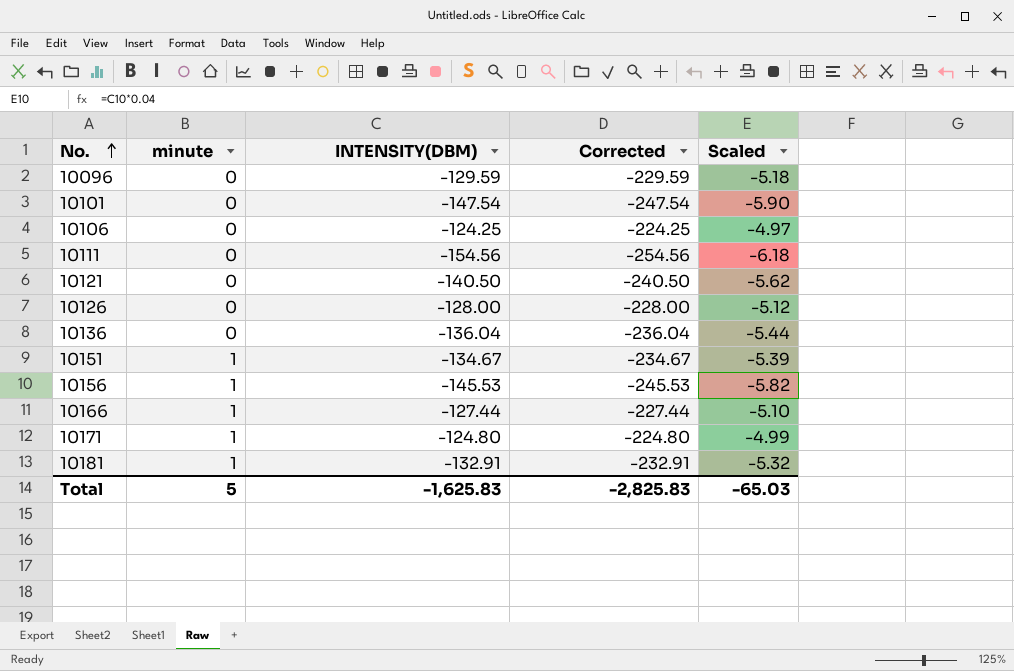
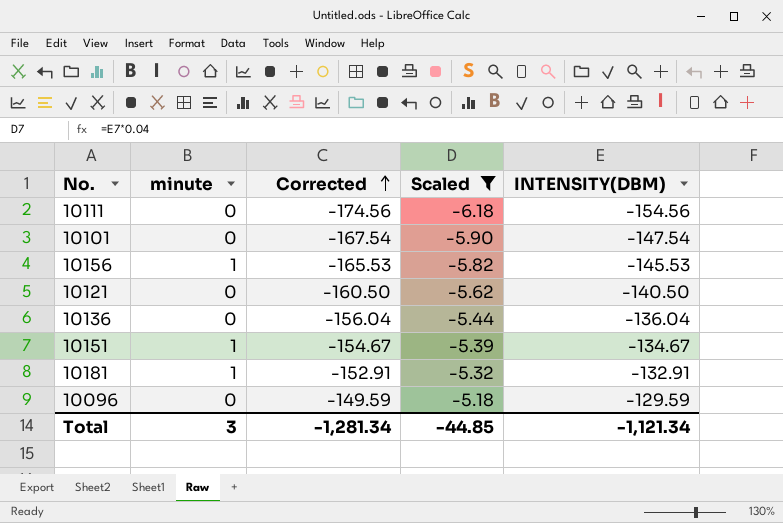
filter: none -> Scaled <= -5.18
row order: No. ascending -> Corrected ascending
column Corrected | formula: [INTENSITY(DBM)] - 100 -> [INTENSITY(DBM)] - 20
column INTENSITY(DBM) | position: 3 -> 5
Total | minute: 5 -> 3
Total | Corrected: -2,825.83 -> -1,281.34
Total | Scaled: -65.03 -> -44.85
Total | INTENSITY(DBM): -1,625.83 -> -1,121.34

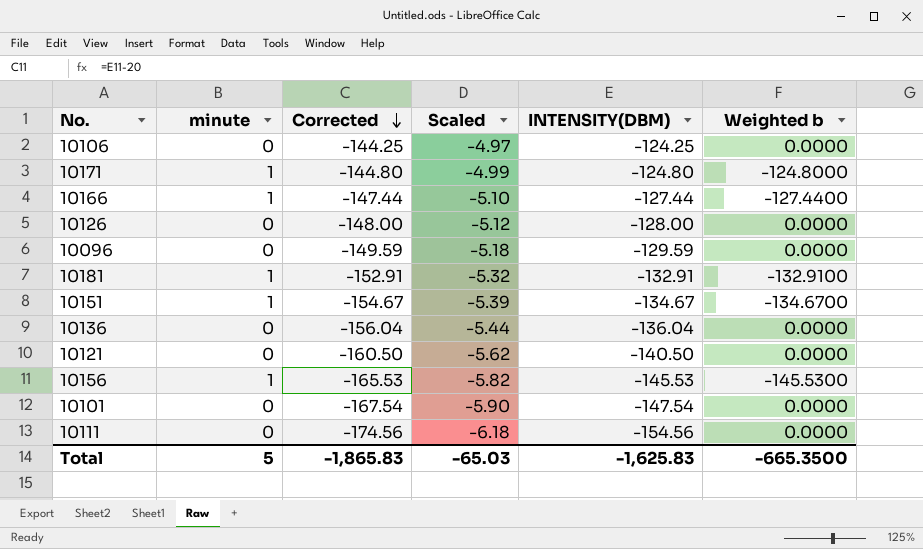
filter: Scaled <= -5.18 -> none
row order: Corrected ascending -> Corrected descending
column Weighted b | formula: none -> [minute] * [INTENSITY(DBM)]
Total | minute: 3 -> 5
Total | Corrected: -1,281.34 -> -1,865.83
Total | Scaled: -44.85 -> -65.03
Total | INTENSITY(DBM): -1,121.34 -> -1,625.83

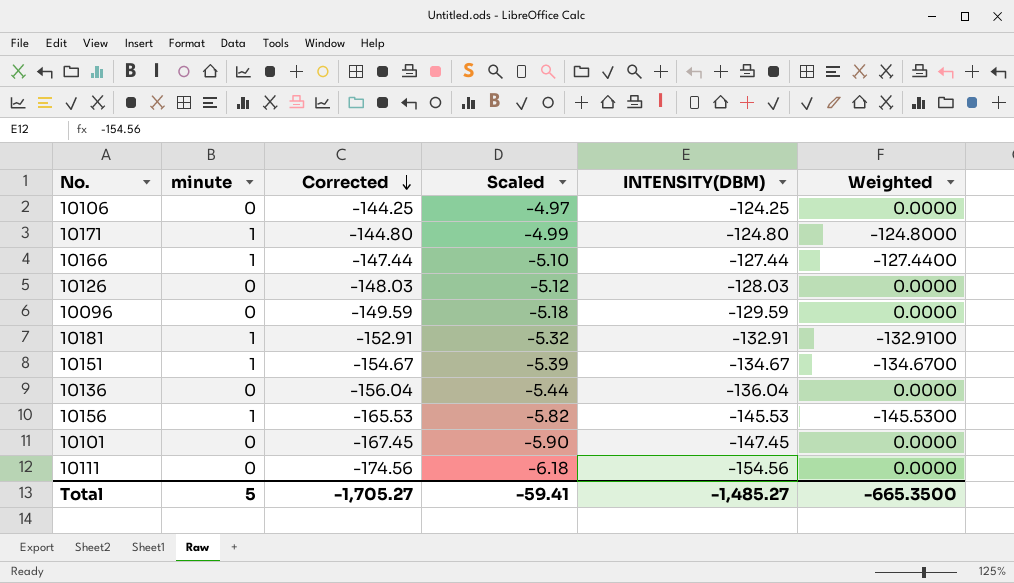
column name: Weighted b -> Weighted
row 10121: 0 | -160.50 | -5.62 | -140.50 | 0.0000 -> none
10126 | Corrected: -148.00 -> -148.03
10126 | INTENSITY(DBM): -128.00 -> -128.03
10101 | Corrected: -167.54 -> -167.45
10101 | INTENSITY(DBM): -147.54 -> -147.45
Total | Corrected: -1,865.83 -> -1,705.27
Total | Scaled: -65.03 -> -59.41
Total | INTENSITY(DBM): -1,625.83 -> -1,485.27

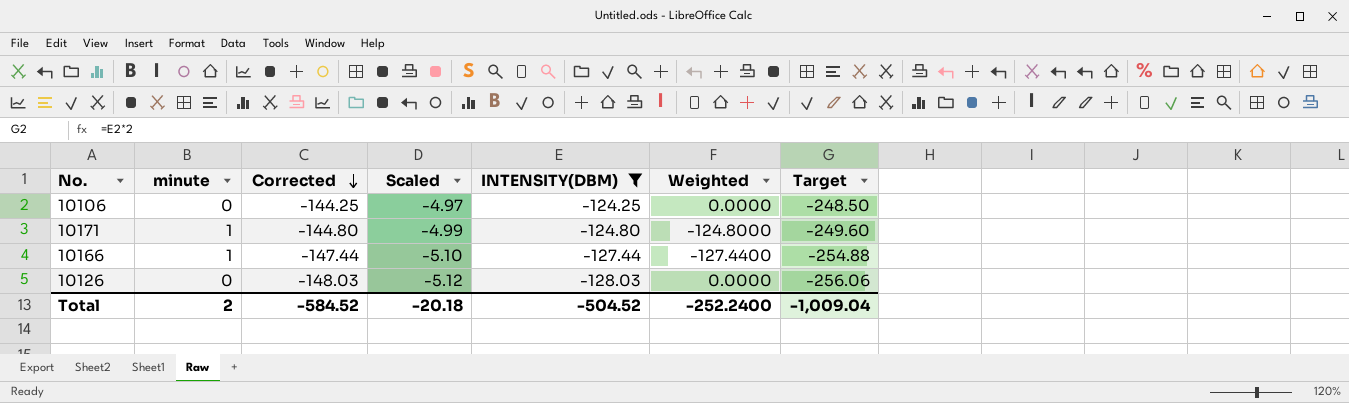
filter: none -> INTENSITY(DBM) >= -128.03
column Target | formula: none -> [INTENSITY(DBM)] * 2
Total | minute: 5 -> 2
Total | Corrected: -1,705.27 -> -584.52
Total | Scaled: -59.41 -> -20.18
Total | INTENSITY(DBM): -1,485.27 -> -504.52
Total | Weighted: -665.3500 -> -252.2400

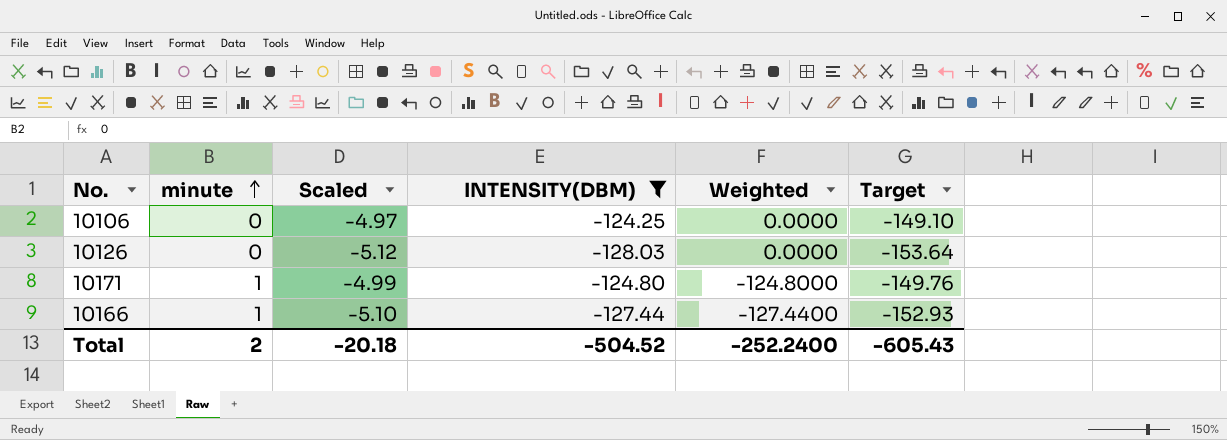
row order: Corrected descending -> minute ascending
column Corrected | formula: [INTENSITY(DBM)] - 20 -> none
column Target | formula: [INTENSITY(DBM)] * 2 -> [INTENSITY(DBM)] * 1.2
Total | Target: -1,009.04 -> -605.43

